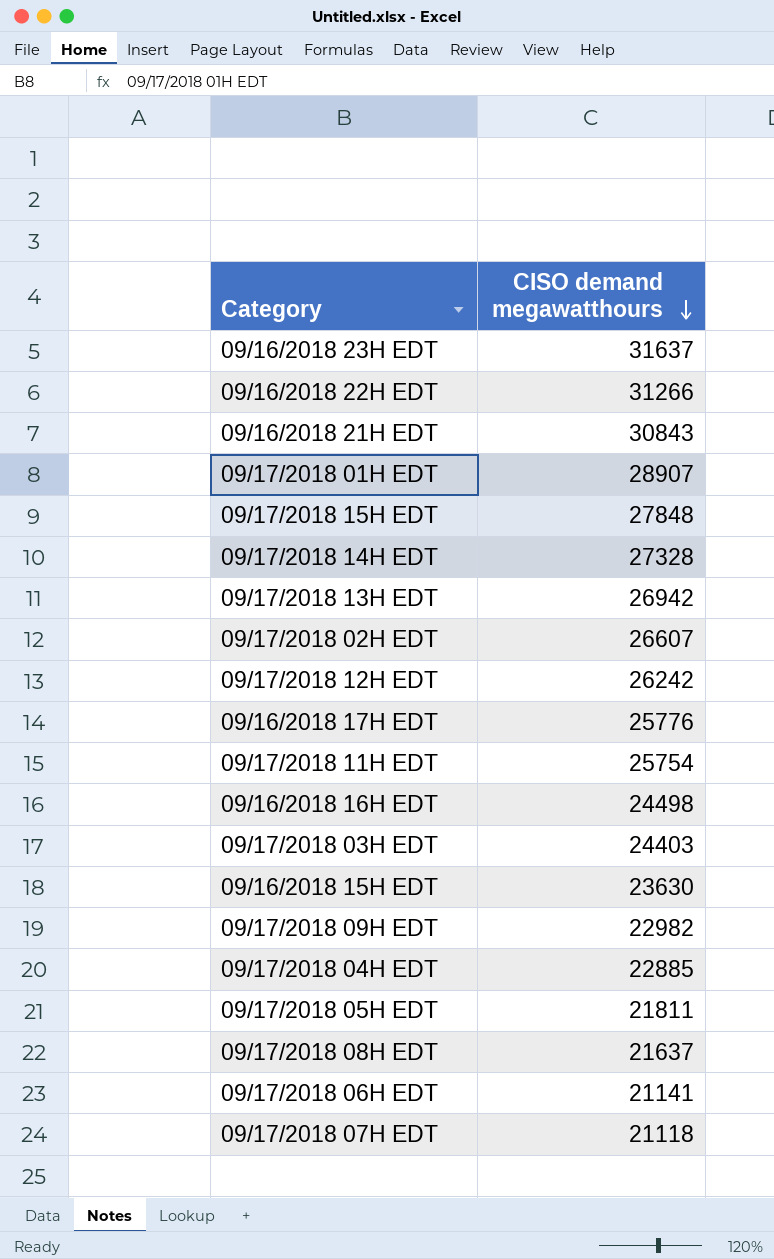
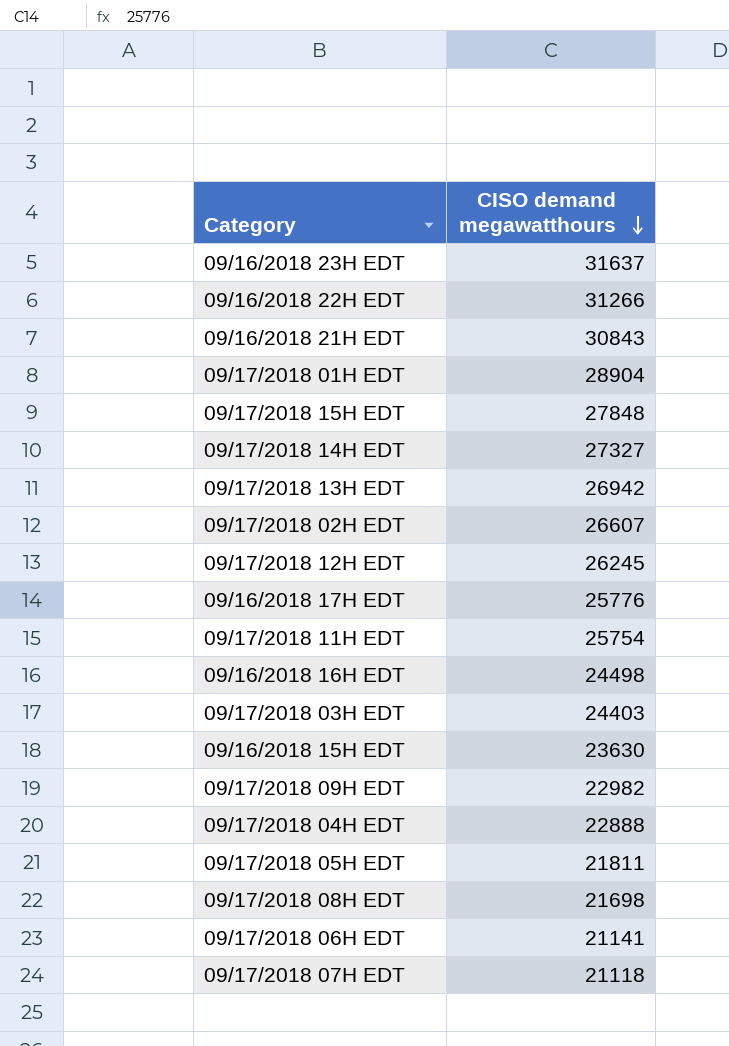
09/17/2018 01H EDT | CISO demand megawatthours: 28907 -> 28904
09/17/2018 14H EDT | CISO demand megawatthours: 27328 -> 27327
09/17/2018 12H EDT | CISO demand megawatthours: 26242 -> 26245
09/17/2018 04H EDT | CISO demand megawatthours: 22885 -> 22888
09/17/2018 08H EDT | CISO demand megawatthours: 21637 -> 21698

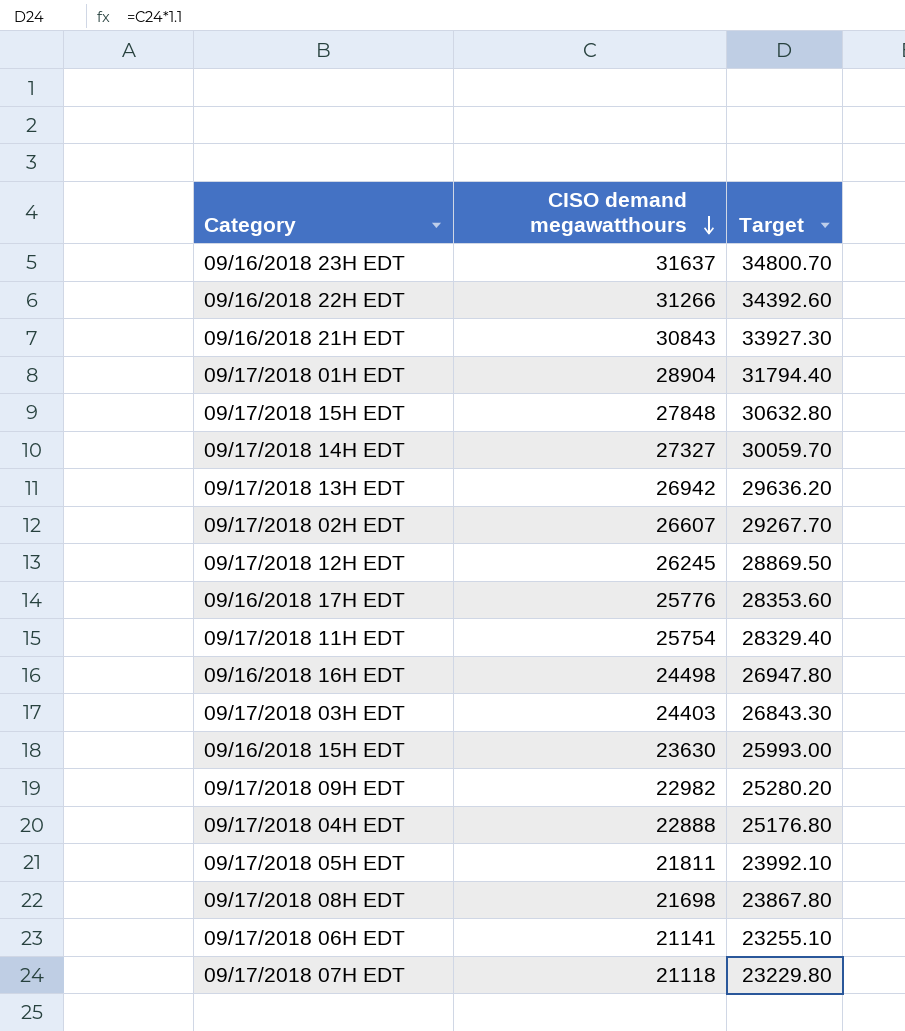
column Target | formula: none -> [CISO demand megawatthours] * 1.1

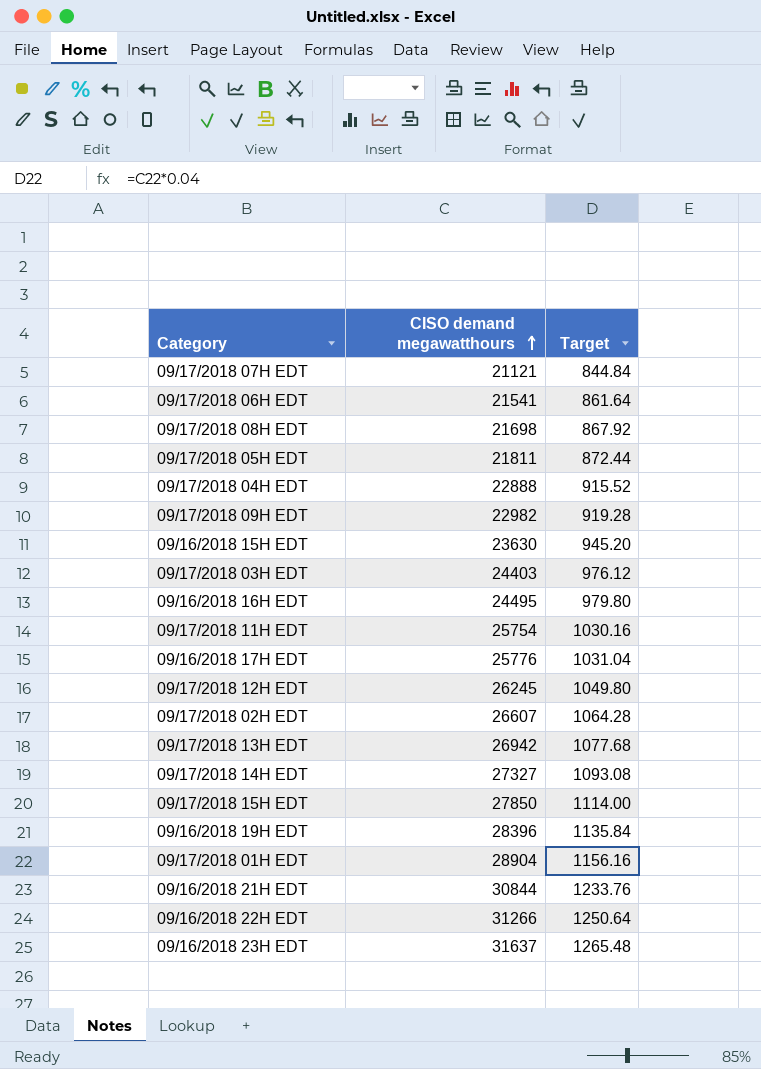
row order: CISO demand megawatthours descending -> CISO demand megawatthours ascending
column Target | formula: [CISO demand megawatthours] * 1.1 -> [CISO demand megawatthours] * 0.04
09/17/2018 07H EDT | CISO demand megawatthours: 21118 -> 21121
09/17/2018 06H EDT | CISO demand megawatthours: 21141 -> 21541
09/16/2018 16H EDT | CISO demand megawatthours: 24498 -> 24495
09/17/2018 15H EDT | CISO demand megawatthours: 27848 -> 27850
row 09/16/2018 19H EDT: none -> 28396 | 1135.84
09/16/2018 21H EDT | CISO demand megawatthours: 30843 -> 30844

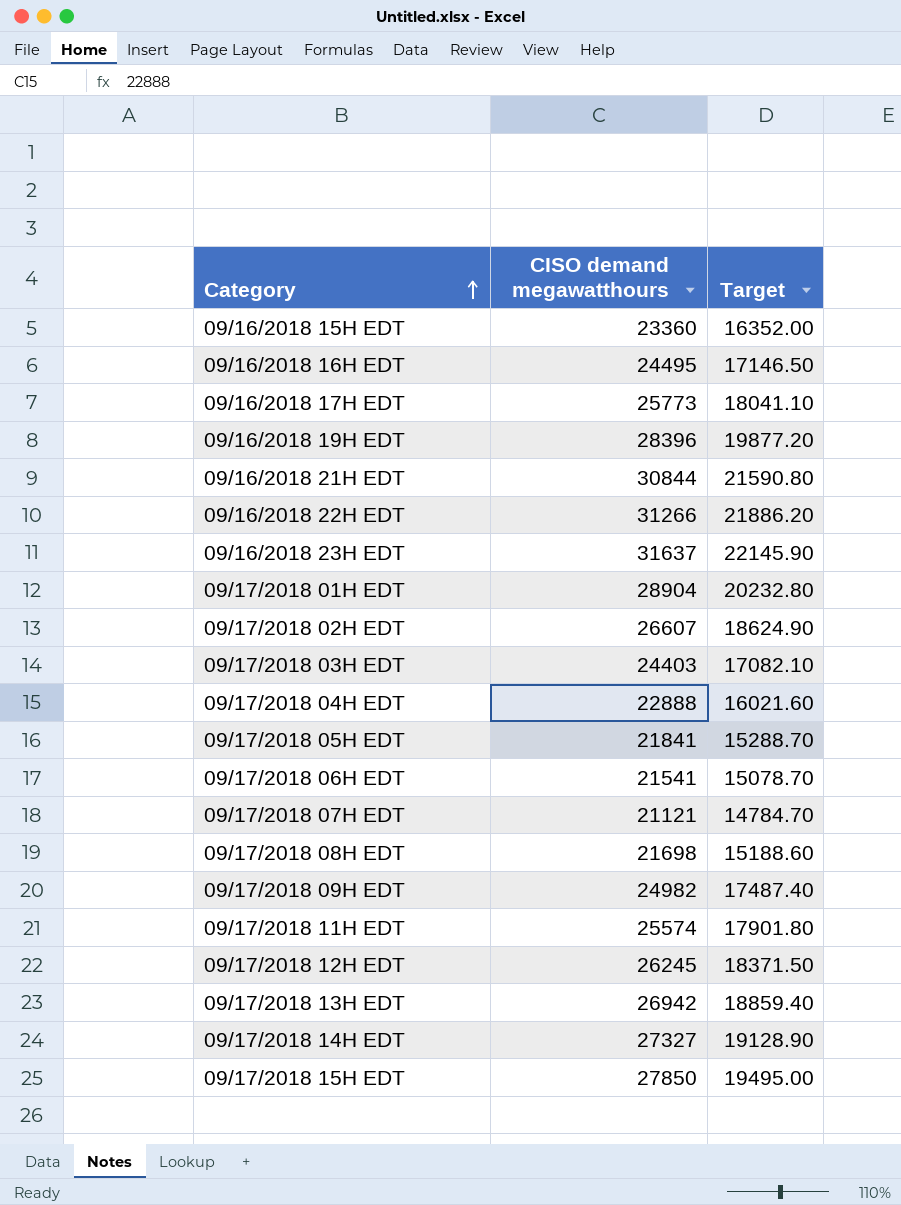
row order: CISO demand megawatthours ascending -> Category ascending
column Target | formula: [CISO demand megawatthours] * 0.04 -> [CISO demand megawatthours] * 0.7
09/16/2018 15H EDT | CISO demand megawatthours: 23630 -> 23360
09/16/2018 17H EDT | CISO demand megawatthours: 25776 -> 25773
09/17/2018 05H EDT | CISO demand megawatthours: 21811 -> 21841
09/17/2018 09H EDT | CISO demand megawatthours: 22982 -> 24982
09/17/2018 11H EDT | CISO demand megawatthours: 25754 -> 25574

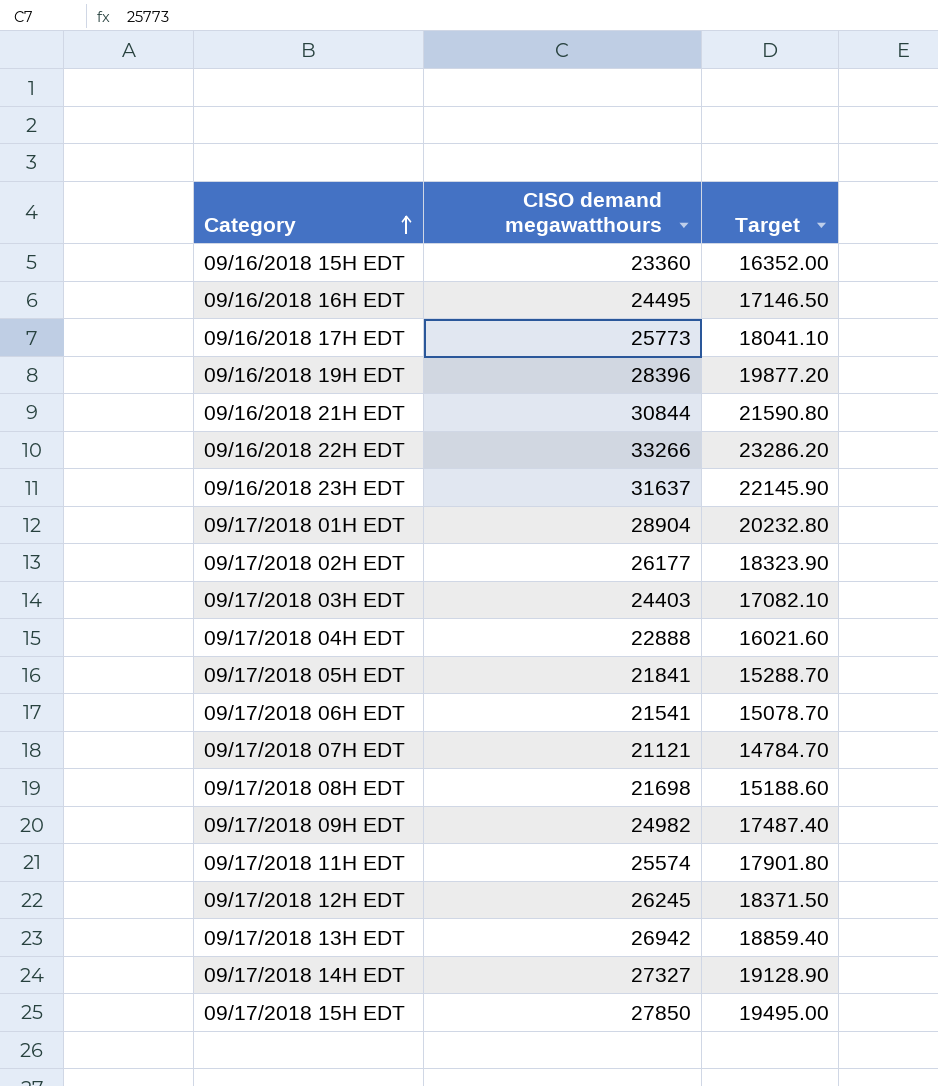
09/16/2018 22H EDT | CISO demand megawatthours: 31266 -> 33266
09/16/2018 22H EDT | Target: 21886.20 -> 23286.20
09/17/2018 02H EDT | CISO demand megawatthours: 26607 -> 26177
09/17/2018 02H EDT | Target: 18624.90 -> 18323.90

